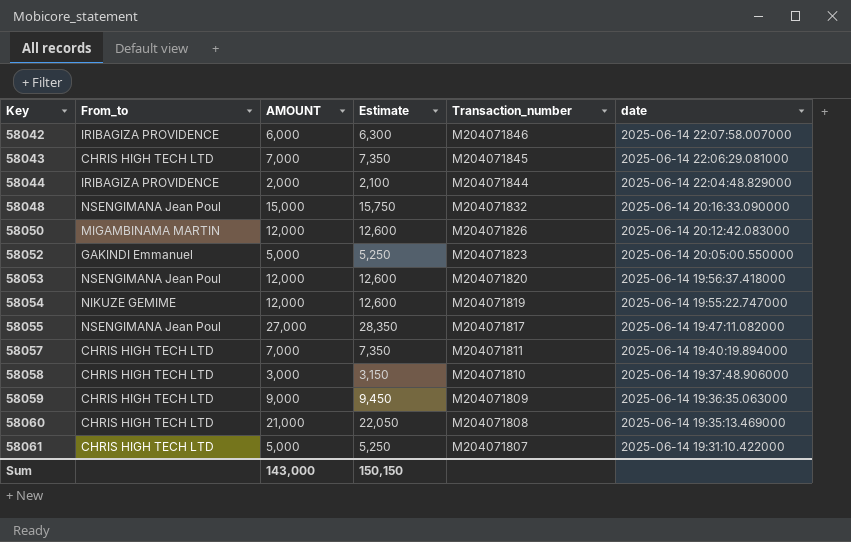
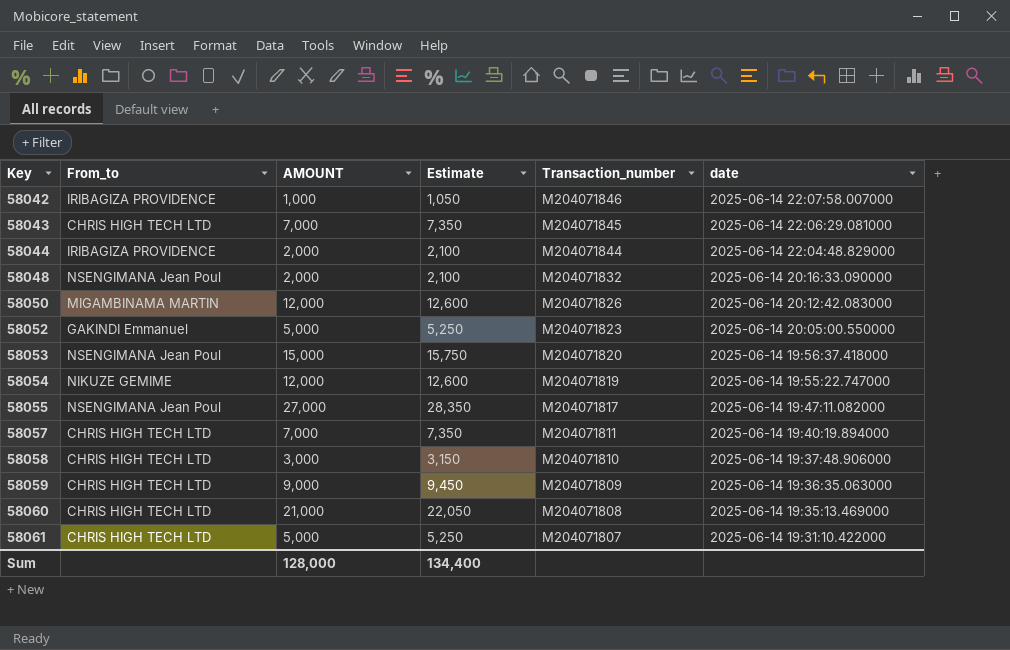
58042 | AMOUNT: 6,000 -> 1,000
58042 | Estimate: 6,300 -> 1,050
58048 | AMOUNT: 15,000 -> 2,000
58048 | Estimate: 15,750 -> 2,100
58053 | AMOUNT: 12,000 -> 15,000
58053 | Estimate: 12,600 -> 15,750
Sum | AMOUNT: 143,000 -> 128,000
Sum | Estimate: 150,150 -> 134,400

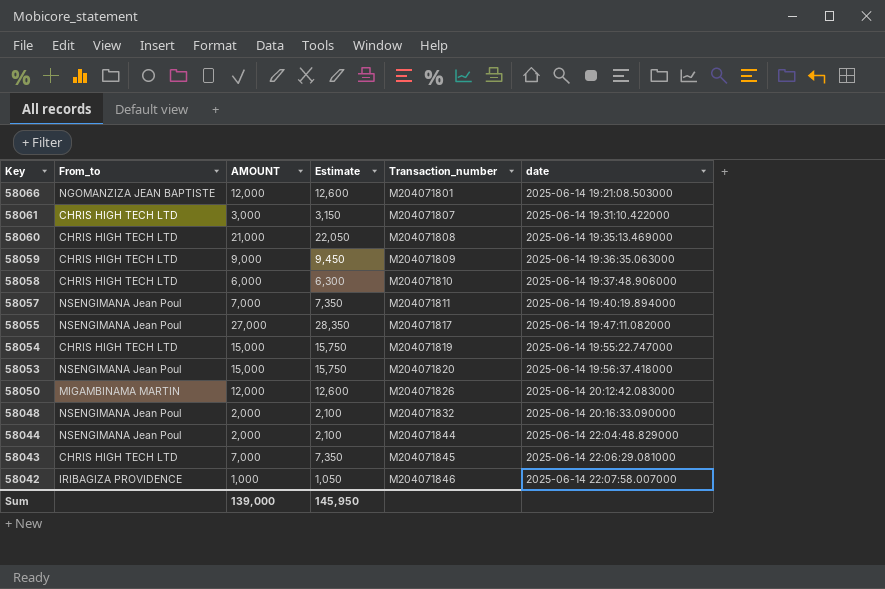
row order: Key ascending -> Key descending
row 58052: GAKINDI Emmanuel | 5,000 | 5,250 | M204071823 | 2025-06-14 20:05:00.550000 -> none
row 58066: none -> NGOMANZIZA JEAN BAPTISTE | 12,000 | 12,600 | M204071801 | 2025-06-14 19:21:08.503000
58061 | AMOUNT: 5,000 -> 3,000
58061 | Estimate: 5,250 -> 3,150
58058 | AMOUNT: 3,000 -> 6,000
58058 | Estimate: 3,150 -> 6,300
58057 | From_to: CHRIS HIGH TECH LTD -> NSENGIMANA Jean Poul
58054 | From_to: NIKUZE GEMIME -> CHRIS HIGH TECH LTD
58054 | AMOUNT: 12,000 -> 15,000
58054 | Estimate: 12,600 -> 15,750
58044 | From_to: IRIBAGIZA PROVIDENCE -> NSENGIMANA Jean Poul
Sum | AMOUNT: 128,000 -> 139,000
Sum | Estimate: 134,400 -> 145,950

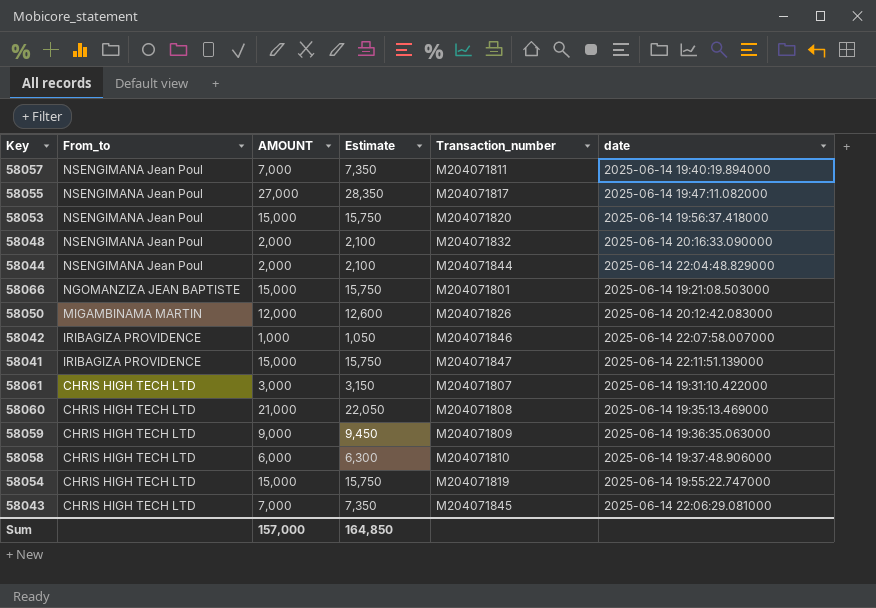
row order: Key descending -> From_to descending
58066 | AMOUNT: 12,000 -> 15,000
58066 | Estimate: 12,600 -> 15,750
row 58041: none -> IRIBAGIZA PROVIDENCE | 15,000 | 15,750 | M204071847 | 2025-06-14 22:11:51.139000
Sum | AMOUNT: 139,000 -> 157,000
Sum | Estimate: 145,950 -> 164,850

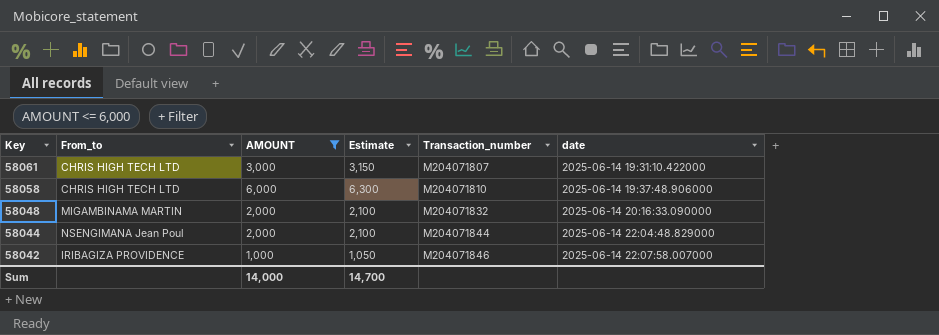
filter: none -> AMOUNT <= 6,000
row order: From_to descending -> Key descending
58048 | From_to: NSENGIMANA Jean Poul -> MIGAMBINAMA MARTIN
Sum | AMOUNT: 157,000 -> 14,000
Sum | Estimate: 164,850 -> 14,700

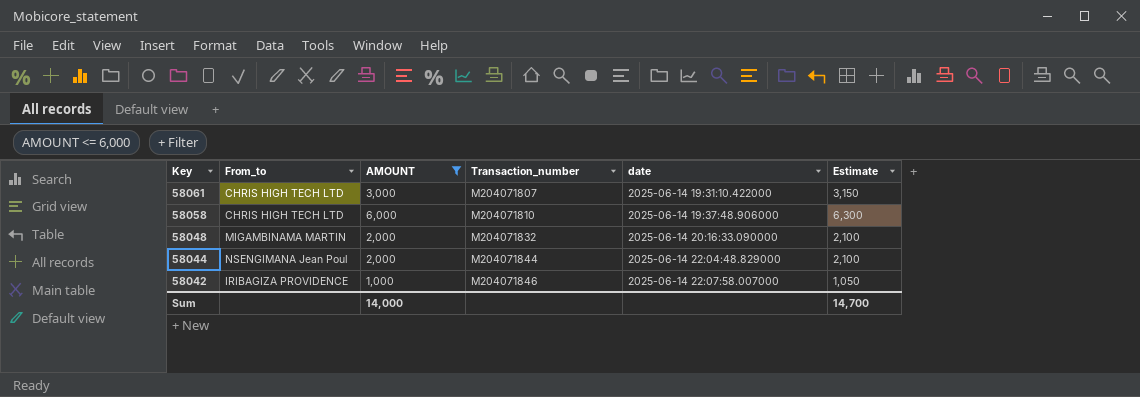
column Estimate | position: 4 -> 6

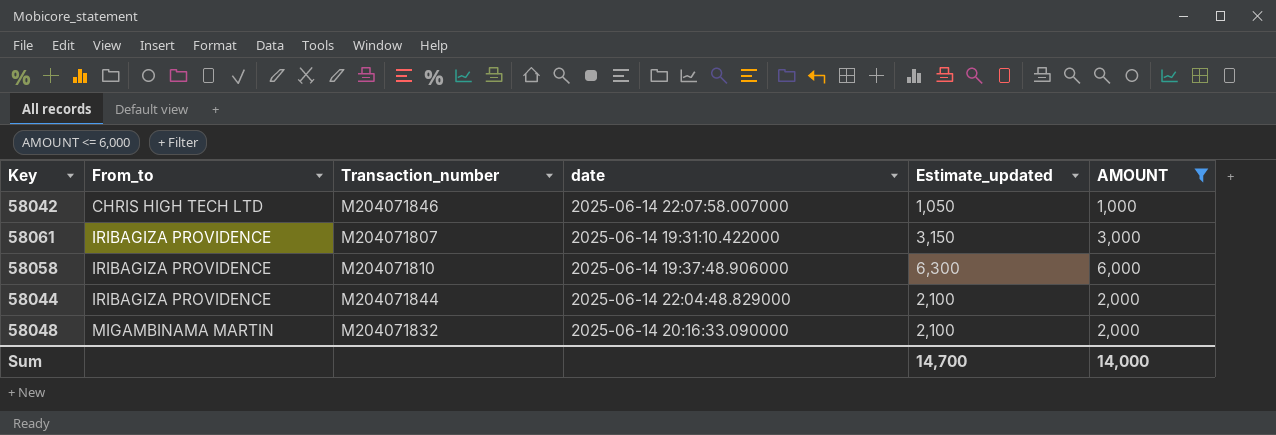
row order: Key descending -> From_to ascending
column name: Estimate -> Estimate_updated
column AMOUNT | position: 3 -> 6
58042 | From_to: IRIBAGIZA PROVIDENCE -> CHRIS HIGH TECH LTD
58061 | From_to: CHRIS HIGH TECH LTD -> IRIBAGIZA PROVIDENCE
58058 | From_to: CHRIS HIGH TECH LTD -> IRIBAGIZA PROVIDENCE
58044 | From_to: NSENGIMANA Jean Poul -> IRIBAGIZA PROVIDENCE

